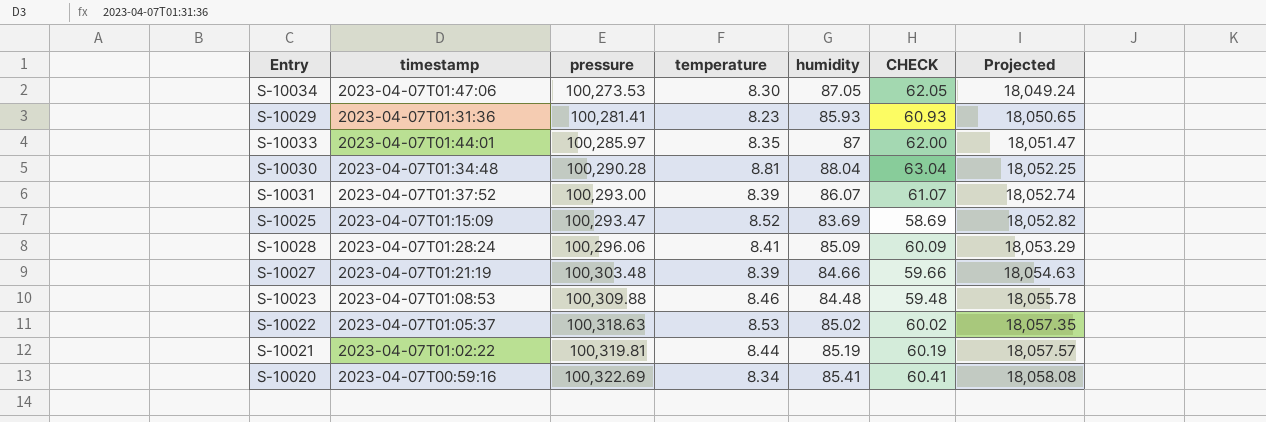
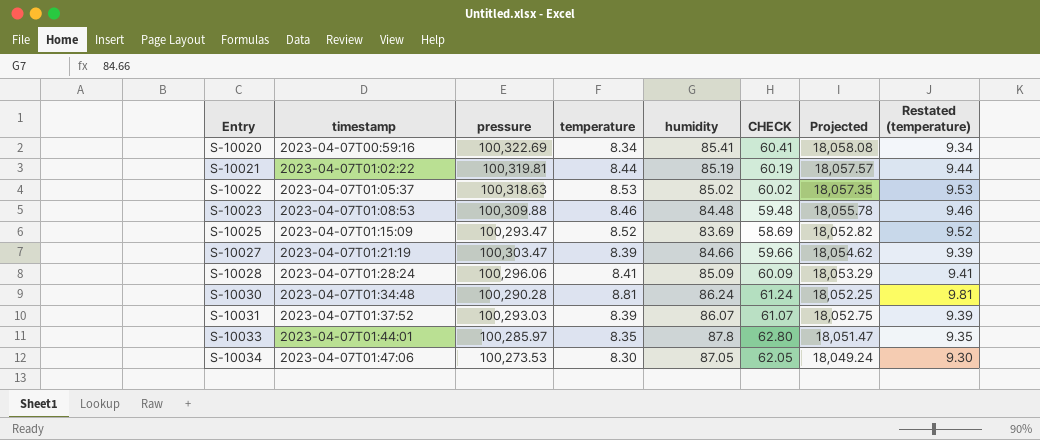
row order: pressure ascending -> Entry ascending
column Restated (temperature) | formula: none -> [temperature] + 1
row S-10029: 2023-04-07T01:31:36 | 100,281.41 | 8.23 | 85.93 | 60.93 | 18,050.65 -> none
S-10027 | pressure: 100,303.48 -> 100,303.47
S-10027 | Projected: 18,054.63 -> 18,054.62
S-10030 | humidity: 88.04 -> 86.24
S-10030 | CHECK: 63.04 -> 61.24
S-10031 | pressure: 100,293.00 -> 100,293.03
S-10031 | Projected: 18,052.74 -> 18,052.75
S-10033 | humidity: 87 -> 87.8
S-10033 | CHECK: 62.00 -> 62.80

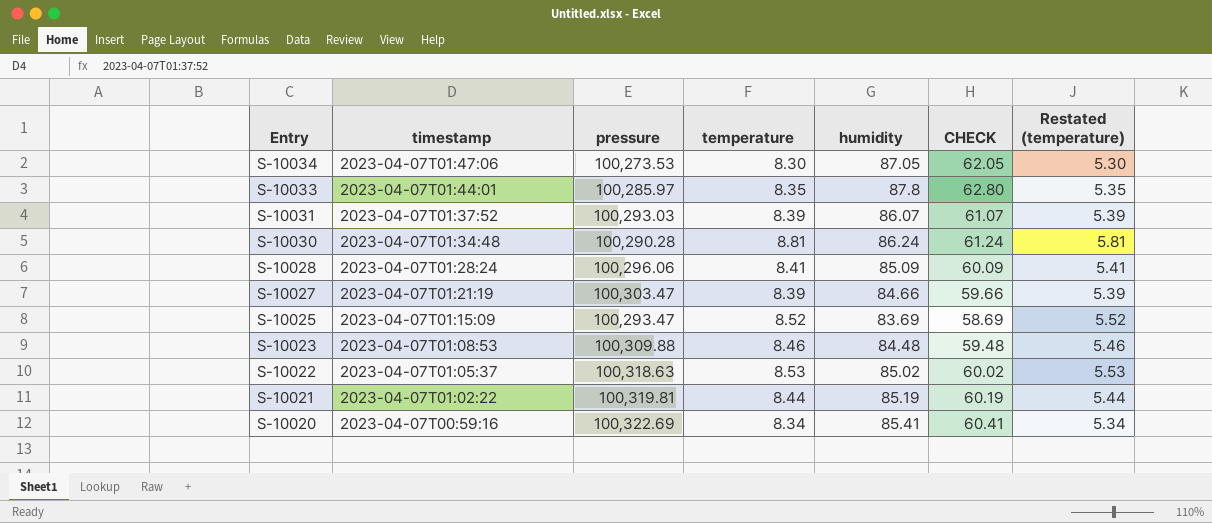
row order: Entry ascending -> Entry descending
column Projected | formula: [pressure] * 0.18 -> none
column Restated (temperature) | formula: [temperature] + 1 -> [temperature] - 3

